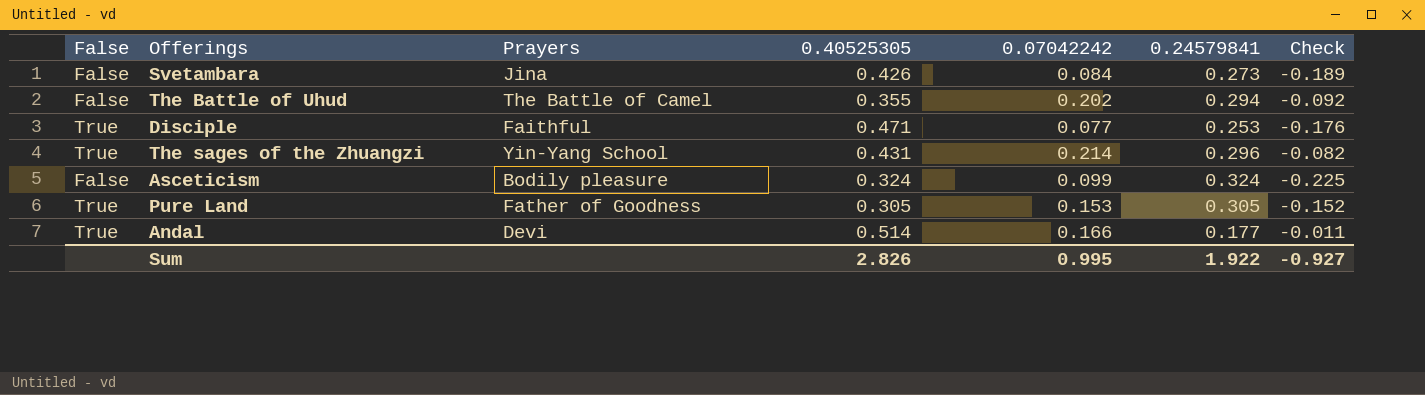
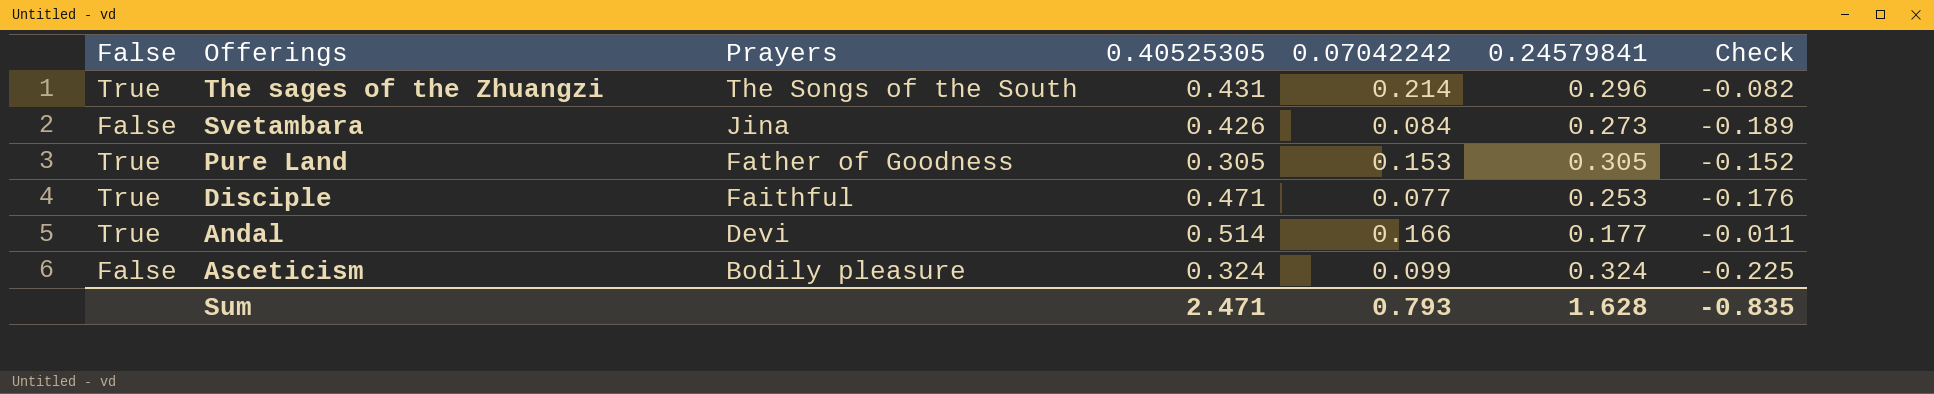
row order: none -> Prayers descending
row The Battle of Uhud: False | The Battle of Camel | 0.355 | 0.202 | 0.294 | -0.092 -> none
The sages of the Zhuangzi | Prayers: Yin-Yang School -> The Songs of the South
Sum | 0.40525305: 2.826 -> 2.471
Sum | 0.07042242: 0.995 -> 0.793
Sum | 0.24579841: 1.922 -> 1.628
Sum | Check: -0.927 -> -0.835

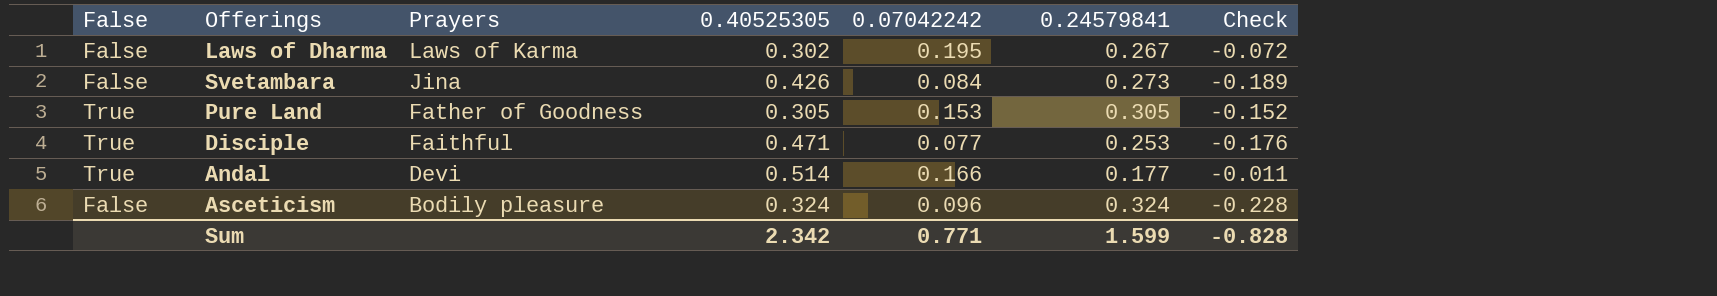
row The sages of the Zhuangzi: True | The Songs of the South | 0.431 | 0.214 | 0.296 | -0.082 -> none
row Laws of Dharma: none -> False | Laws of Karma | 0.302 | 0.195 | 0.267 | -0.072
Asceticism | 0.07042242: 0.099 -> 0.096
Asceticism | Check: -0.225 -> -0.228
Sum | 0.40525305: 2.471 -> 2.342
Sum | 0.07042242: 0.793 -> 0.771
Sum | 0.24579841: 1.628 -> 1.599
Sum | Check: -0.835 -> -0.828

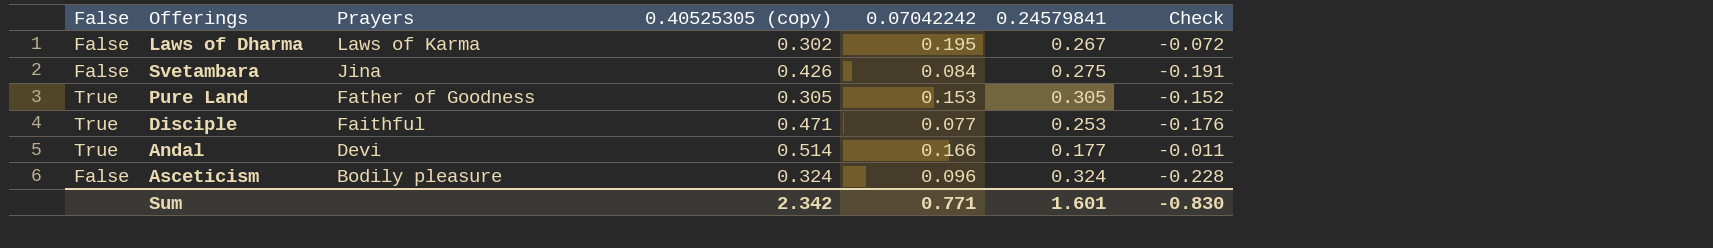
column name: 0.40525305 -> 0.40525305 (copy)
Svetambara | 0.24579841: 0.273 -> 0.275
Svetambara | Check: -0.189 -> -0.191
Sum | 0.24579841: 1.599 -> 1.601
Sum | Check: -0.828 -> -0.830

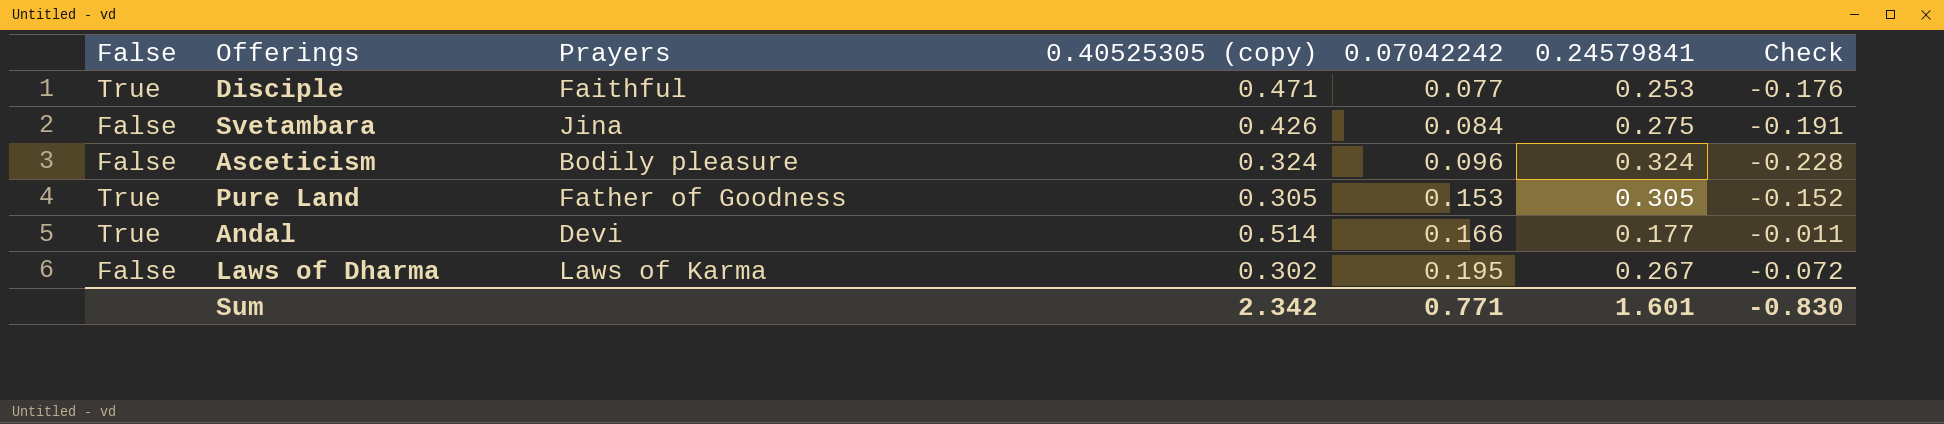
row order: Prayers descending -> 0.07042242 ascending

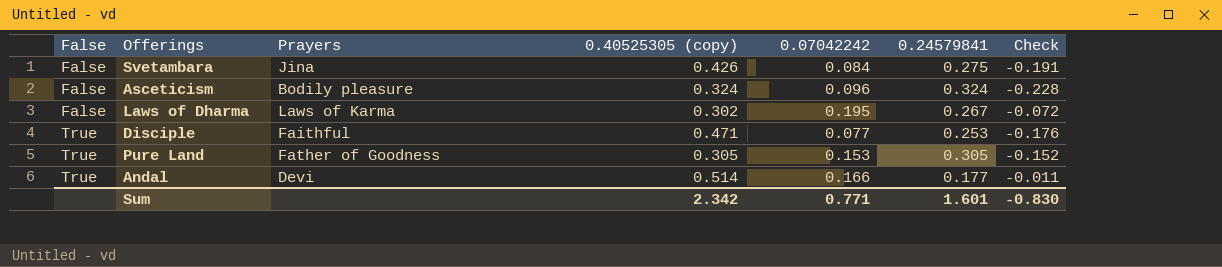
row order: 0.07042242 ascending -> False ascending

